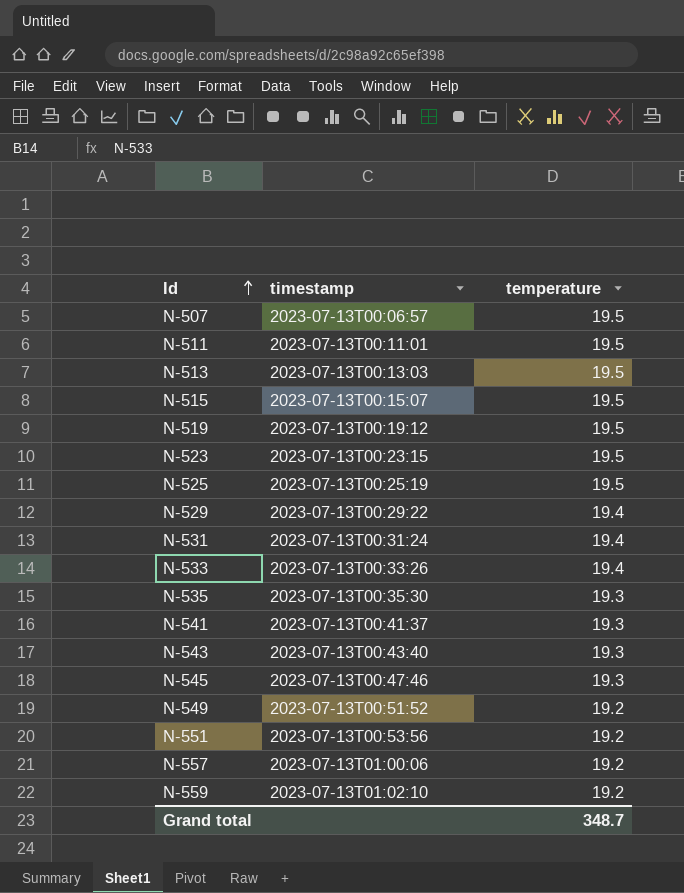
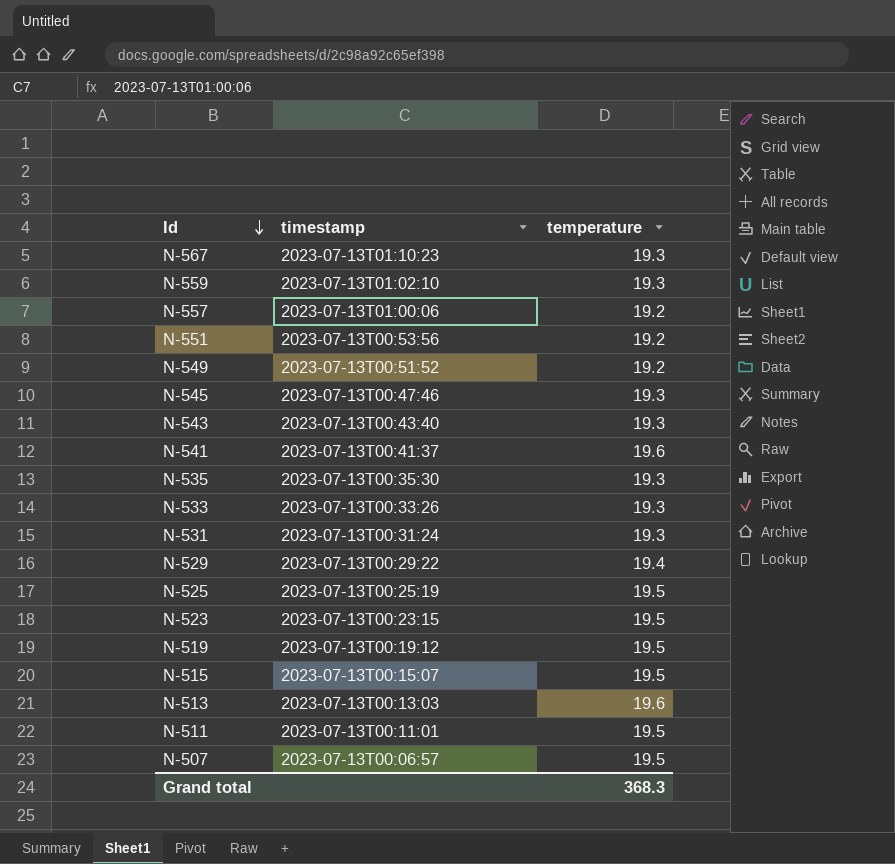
row order: Id ascending -> Id descending
row N-567: none -> 2023-07-13T01:10:23 | 19.3
N-559 | temperature: 19.2 -> 19.3
N-541 | temperature: 19.3 -> 19.6
N-533 | temperature: 19.4 -> 19.3
N-531 | temperature: 19.4 -> 19.3
N-513 | temperature: 19.5 -> 19.6
Grand total | temperature: 348.7 -> 368.3

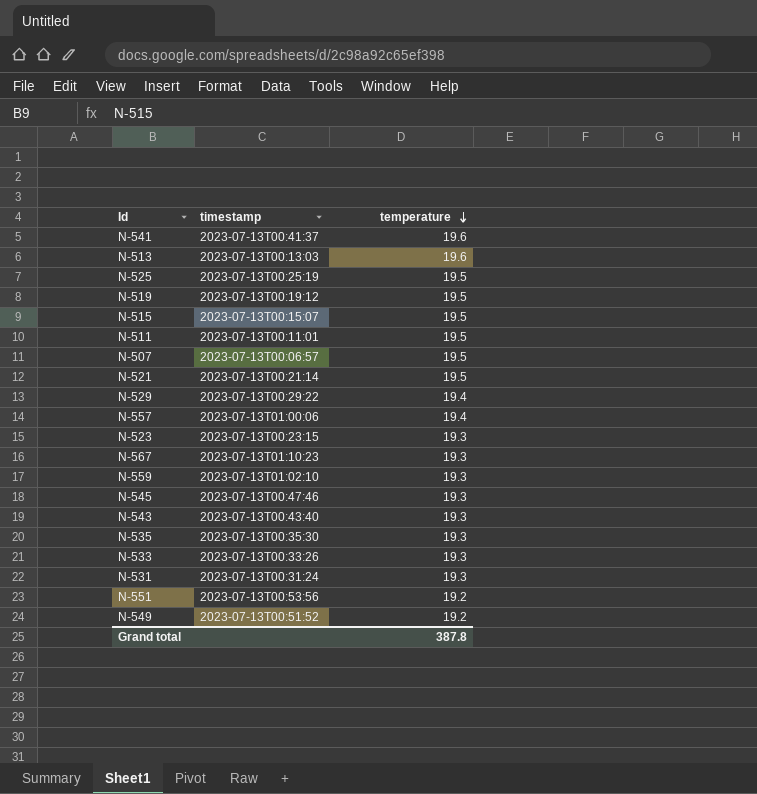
row order: Id descending -> temperature descending
row N-521: none -> 2023-07-13T00:21:14 | 19.5
N-557 | temperature: 19.2 -> 19.4
N-523 | temperature: 19.5 -> 19.3
Grand total | temperature: 368.3 -> 387.8

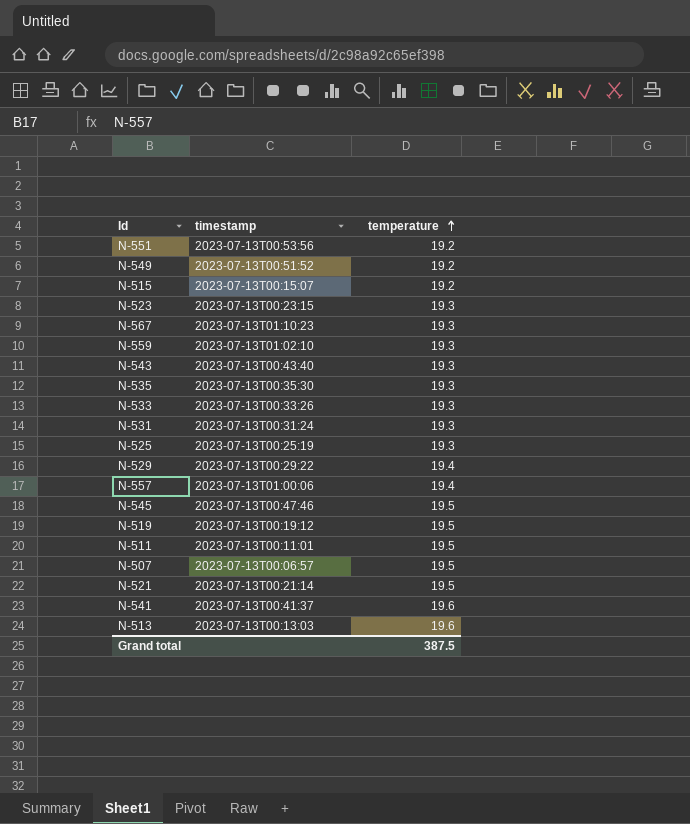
row order: temperature descending -> temperature ascending
N-515 | temperature: 19.5 -> 19.2
N-525 | temperature: 19.5 -> 19.3
N-545 | temperature: 19.3 -> 19.5
Grand total | temperature: 387.8 -> 387.5

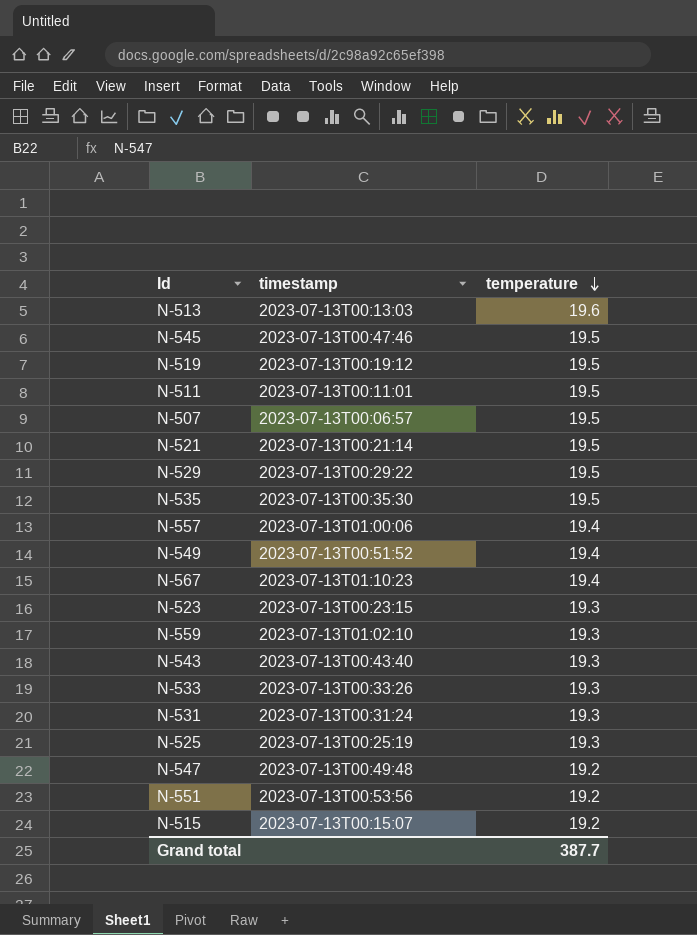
row order: temperature ascending -> temperature descending
row N-541: 2023-07-13T00:41:37 | 19.6 -> none
N-529 | temperature: 19.4 -> 19.5
N-535 | temperature: 19.3 -> 19.5
N-549 | temperature: 19.2 -> 19.4
N-567 | temperature: 19.3 -> 19.4
row N-547: none -> 2023-07-13T00:49:48 | 19.2
Grand total | temperature: 387.5 -> 387.7

